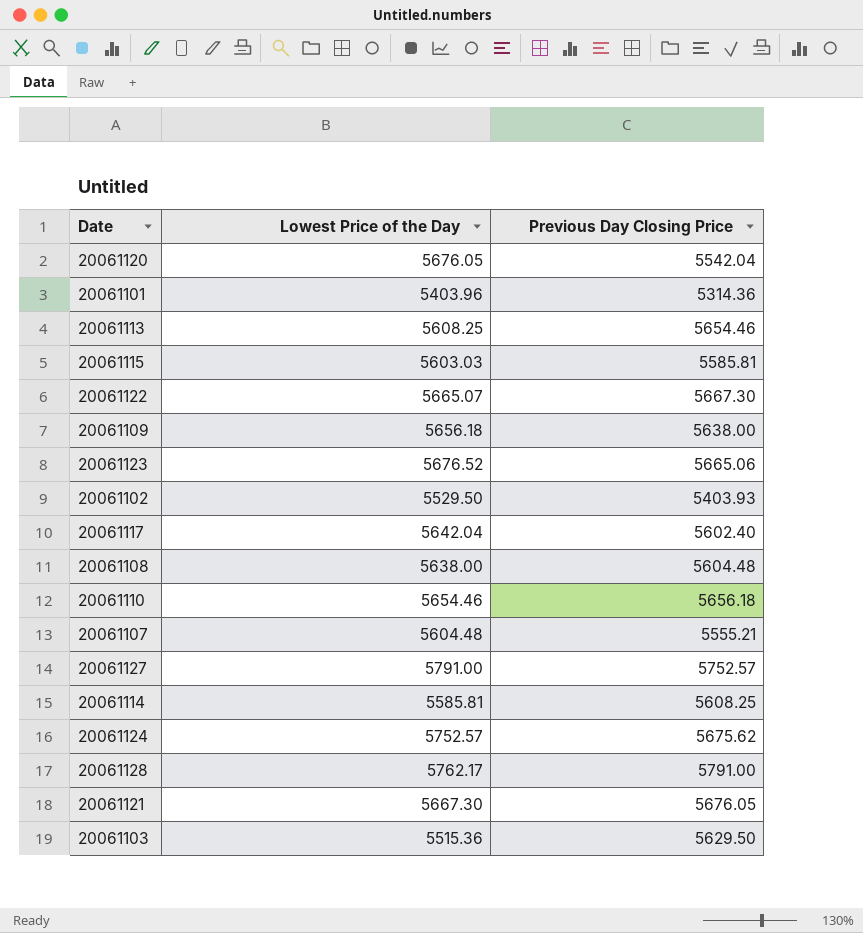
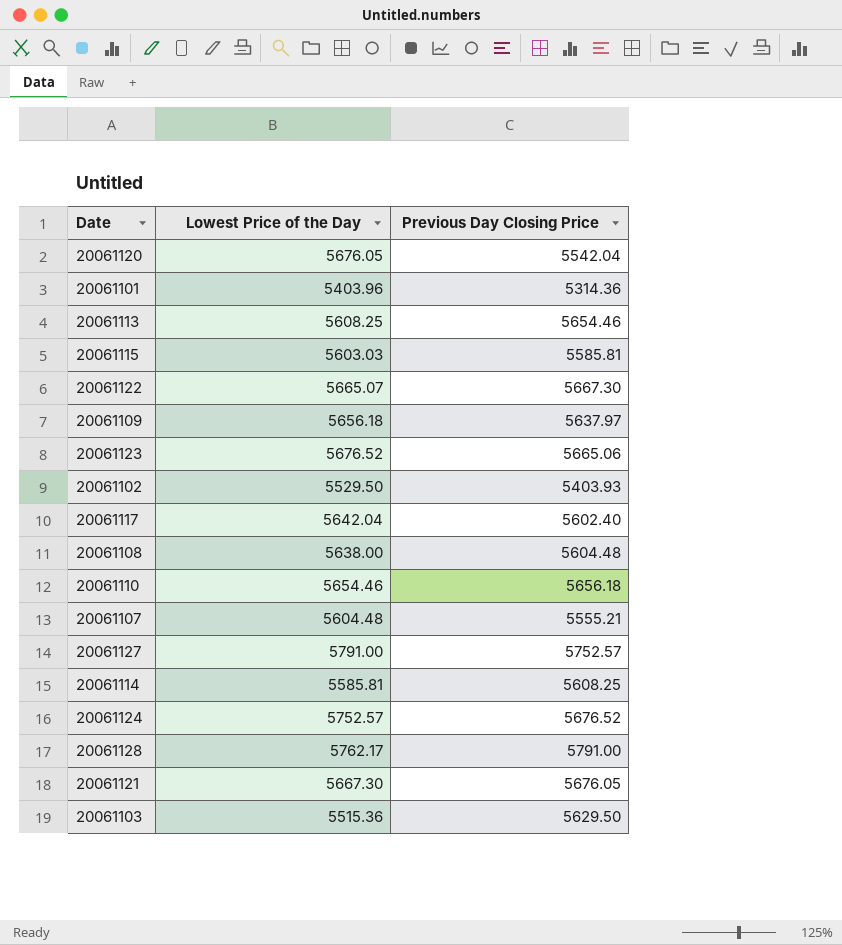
20061109 | Previous Day Closing Price: 5638.00 -> 5637.97
20061124 | Previous Day Closing Price: 5675.62 -> 5676.52

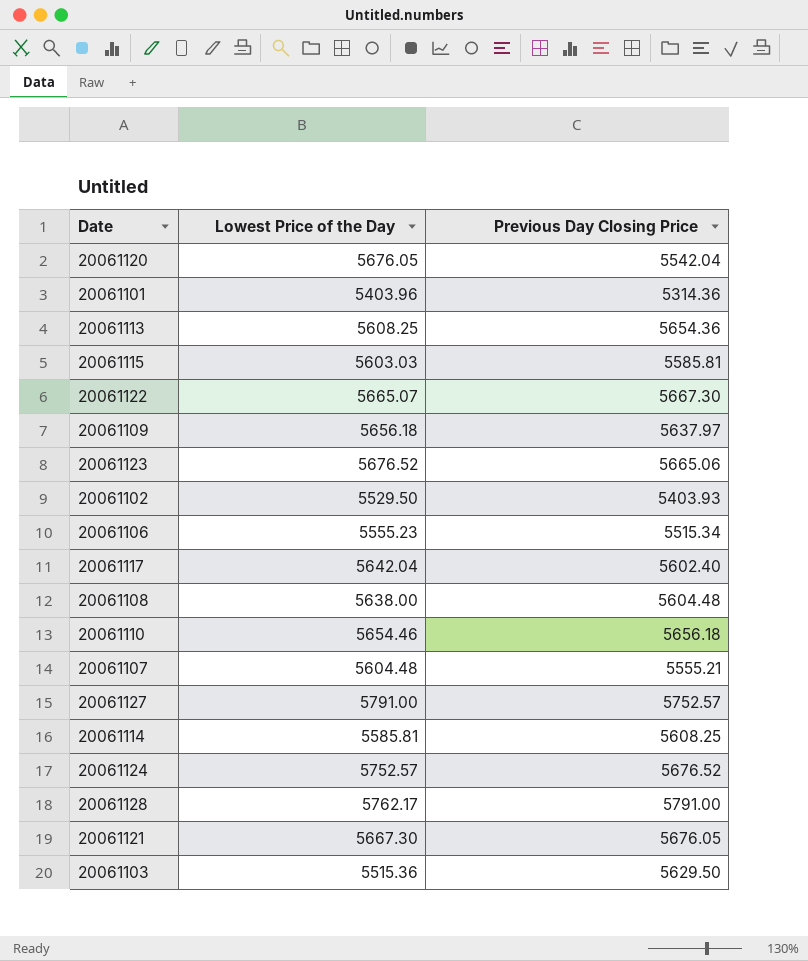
20061113 | Previous Day Closing Price: 5654.46 -> 5654.36
row 20061106: none -> 5555.23 | 5515.34

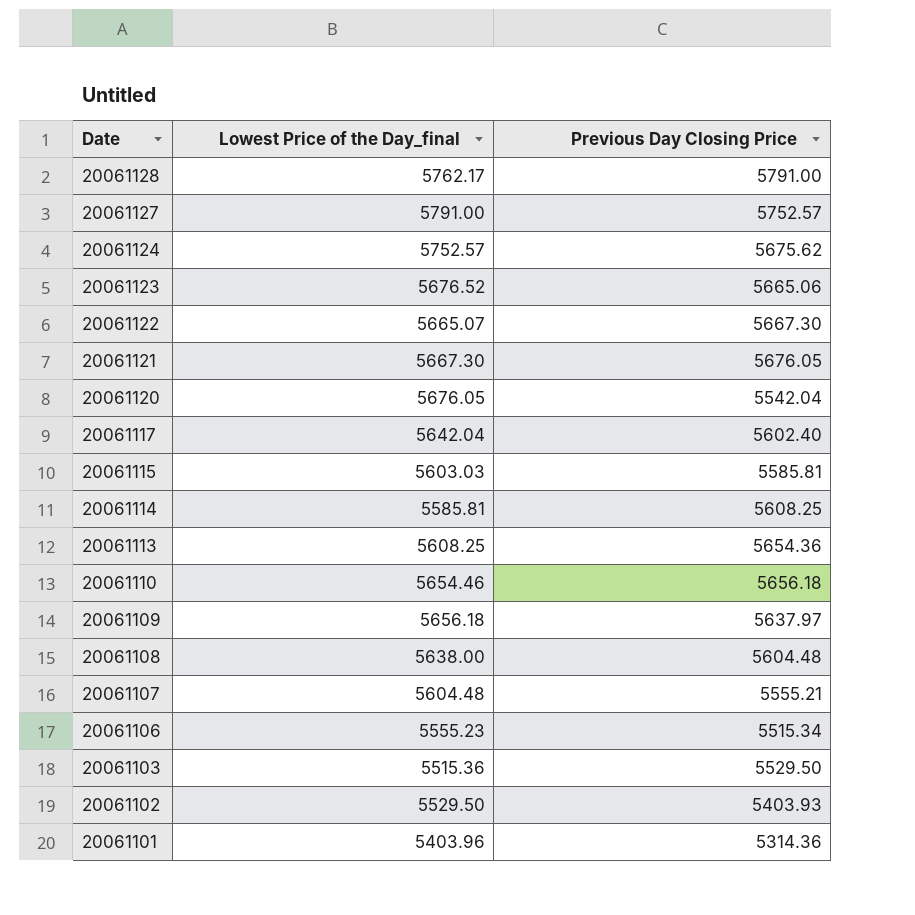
row order: none -> Date descending
column name: Lowest Price of the Day -> Lowest Price of the Day_final
20061124 | Previous Day Closing Price: 5676.52 -> 5675.62
20061103 | Previous Day Closing Price: 5629.50 -> 5529.50

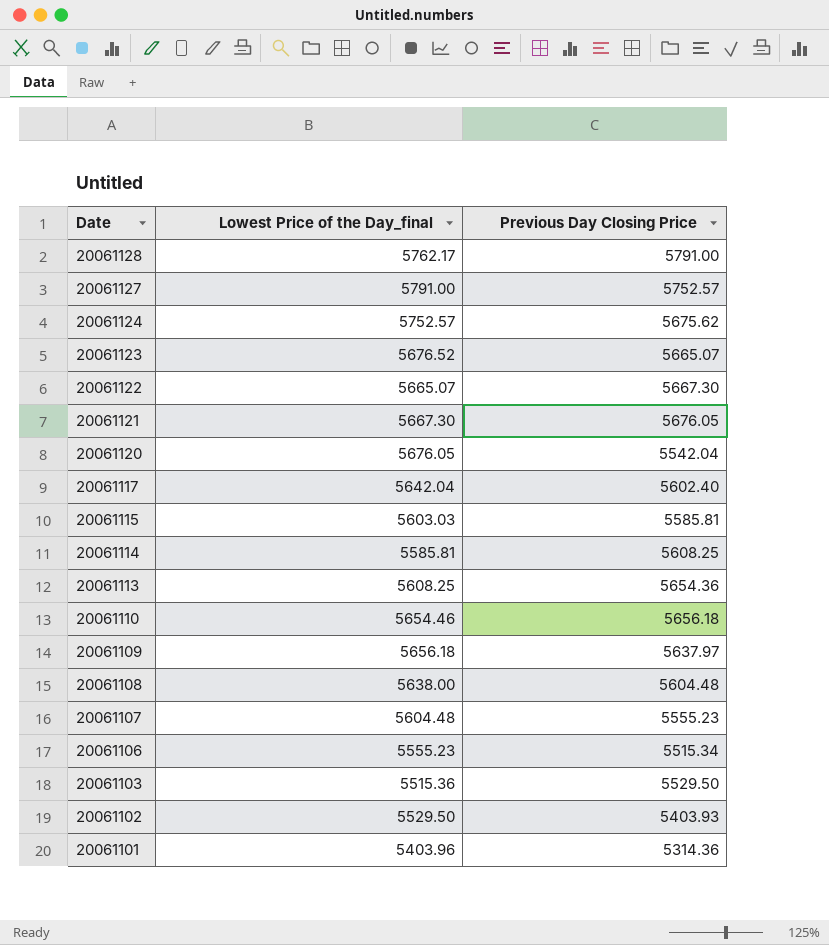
20061123 | Previous Day Closing Price: 5665.06 -> 5665.07
20061107 | Previous Day Closing Price: 5555.21 -> 5555.23

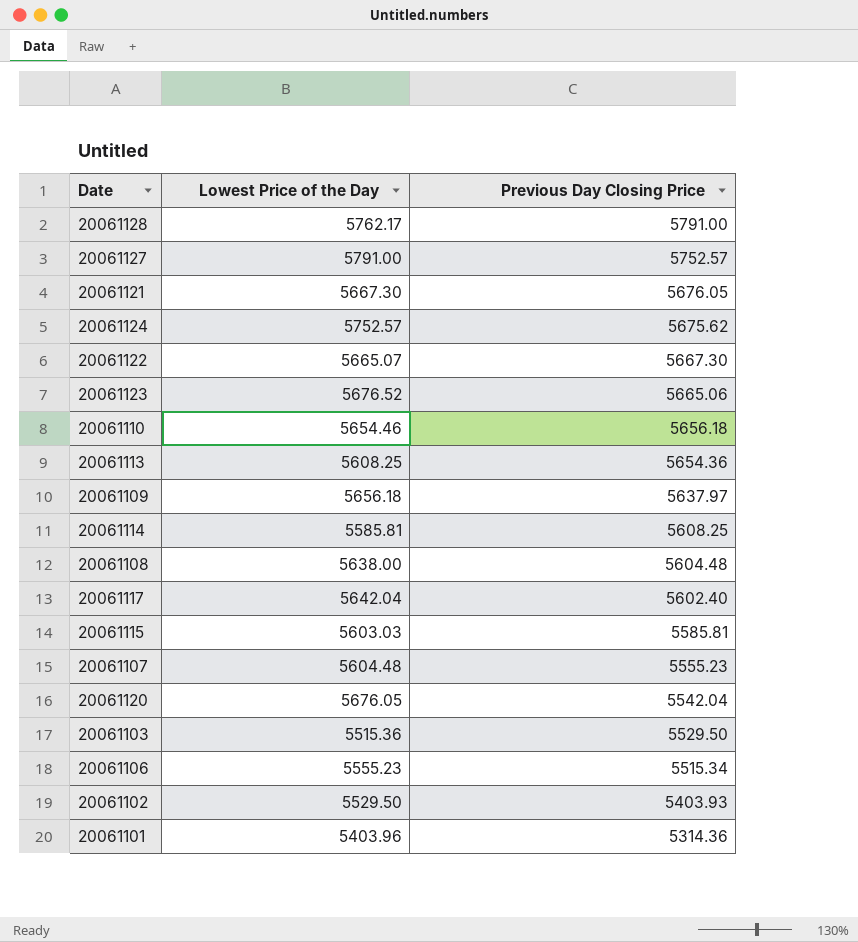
row order: Date descending -> Previous Day Closing Price descending
column name: Lowest Price of the Day_final -> Lowest Price of the Day
20061123 | Previous Day Closing Price: 5665.07 -> 5665.06

